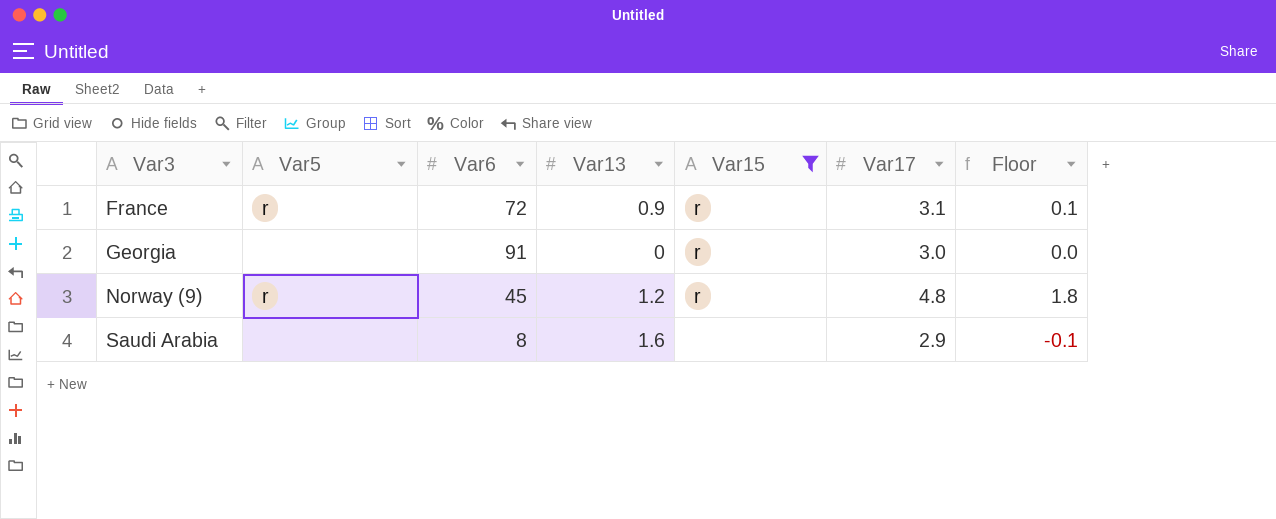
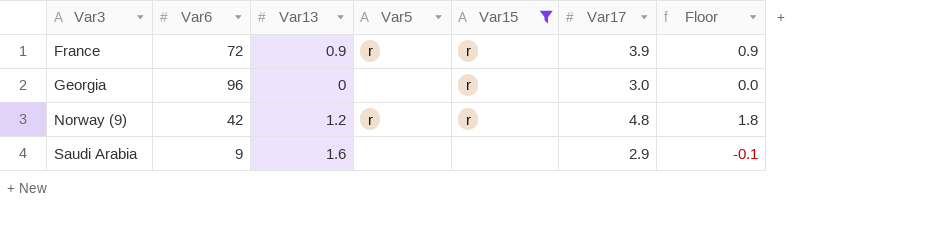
column Var5 | position: 2 -> 4
France | Var17: 3.1 -> 3.9
France | Floor: 0.1 -> 0.9
Georgia | Var6: 91 -> 96
Norway (9) | Var6: 45 -> 42
Saudi Arabia | Var6: 8 -> 9

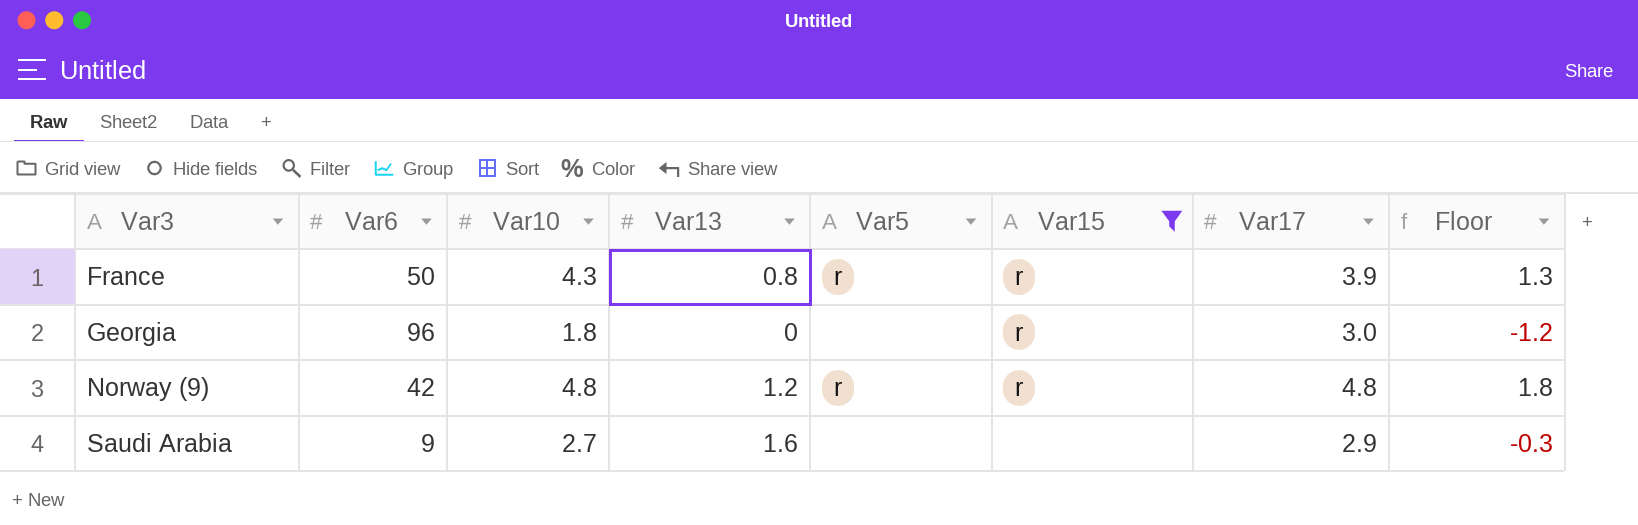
column Var10 | position: none -> 3
column Floor | formula: [Var17] - 3 -> [Var10] - 3
France | Var6: 72 -> 50
France | Var13: 0.9 -> 0.8

